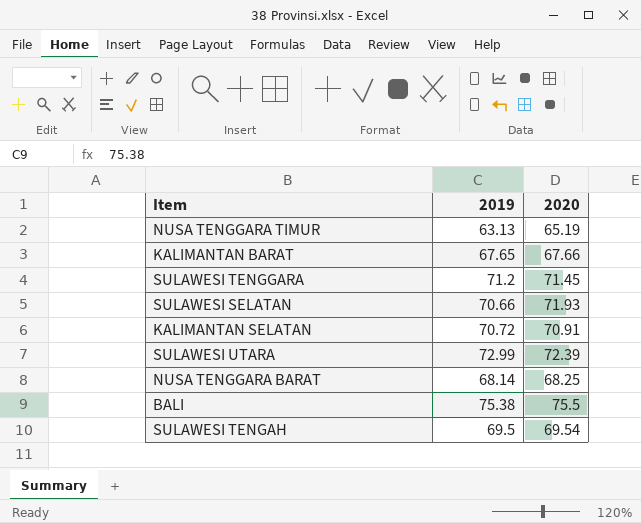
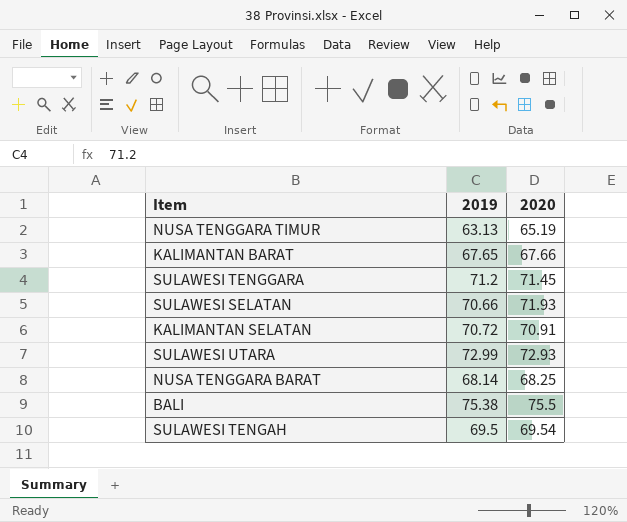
SULAWESI UTARA | 2020: 72.39 -> 72.93

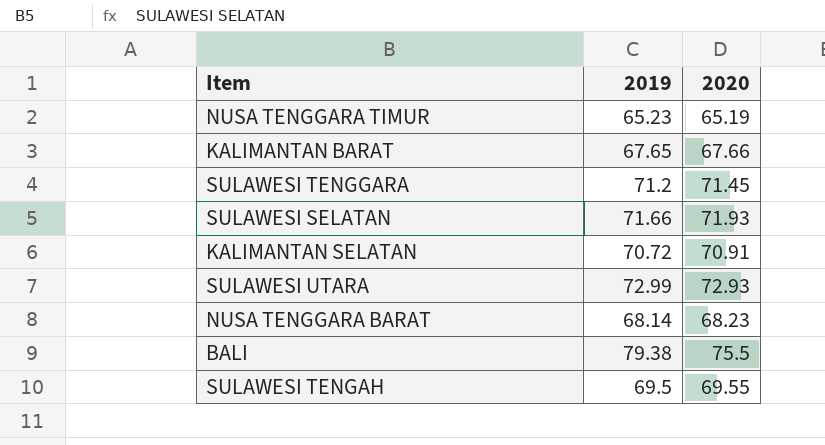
NUSA TENGGARA TIMUR | 2019: 63.13 -> 65.23
SULAWESI SELATAN | 2019: 70.66 -> 71.66
NUSA TENGGARA BARAT | 2020: 68.25 -> 68.23
BALI | 2019: 75.38 -> 79.38
SULAWESI TENGAH | 2020: 69.54 -> 69.55

